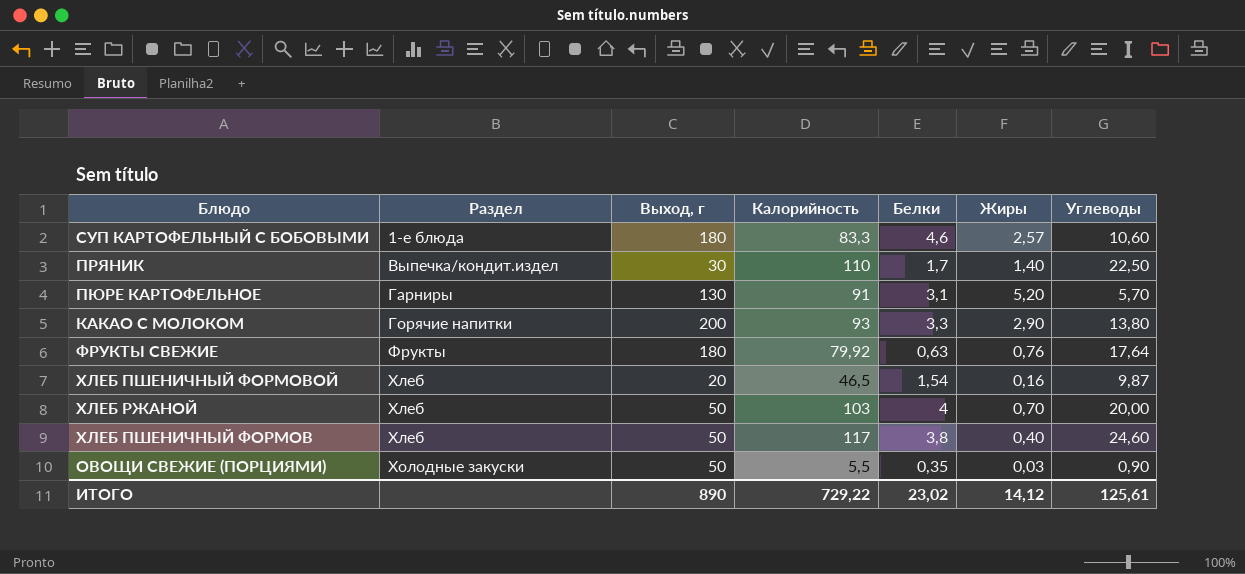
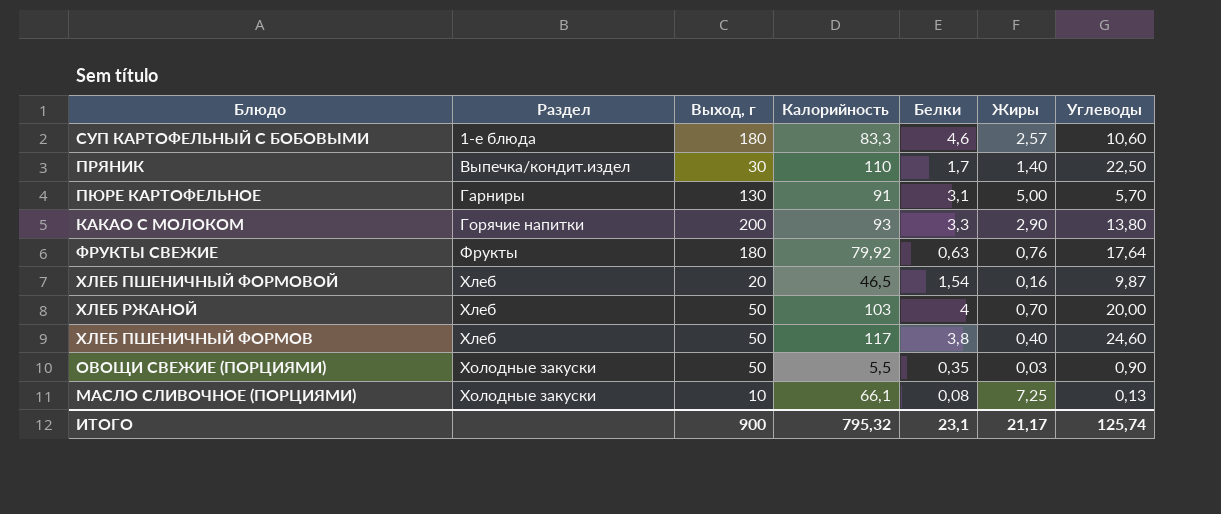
ПЮРЕ КАРТОФЕЛЬНОЕ | Жиры: 5,20 -> 5,00
row МАСЛО СЛИВОЧНОЕ (ПОРЦИЯМИ): none -> Холодные закуски | 10 | 66,1 | 0,08 | 7,25 | 0,13
ИТОГО | Выход, г: 890 -> 900
ИТОГО | Калорийность: 729,22 -> 795,32
ИТОГО | Белки: 23,02 -> 23,1
ИТОГО | Жиры: 14,12 -> 21,17
ИТОГО | Углеводы: 125,61 -> 125,74

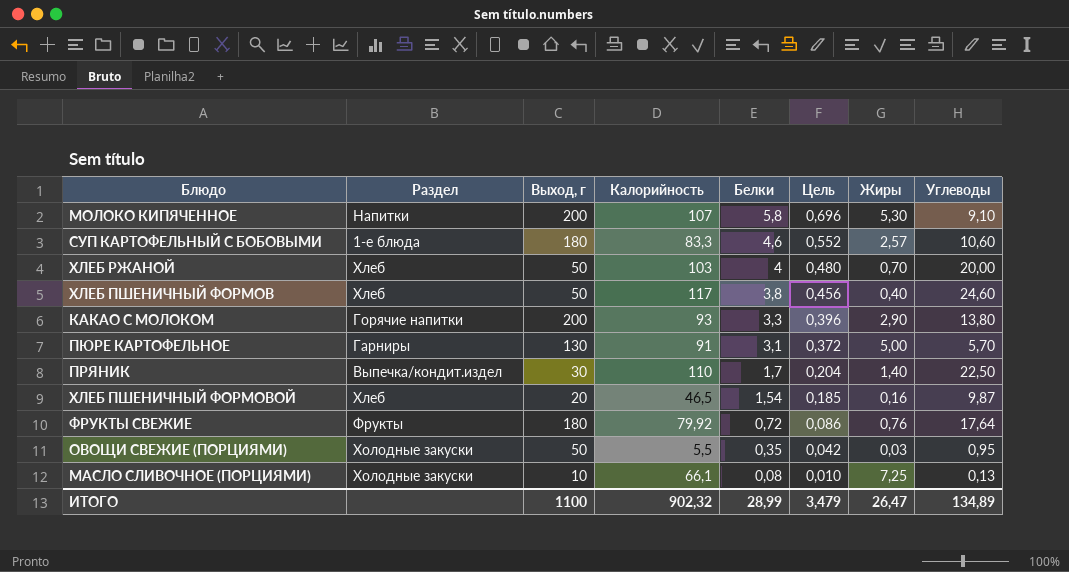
row order: Раздел ascending -> Белки descending
column Цель | formula: none -> [Белки] * 0,12
row МОЛОКО КИПЯЧЕННОЕ: none -> Напитки | 200 | 107 | 5,8 | 0,696 | 5,30 | 9,10
ФРУКТЫ СВЕЖИЕ | Белки: 0,63 -> 0,72
ОВОЩИ СВЕЖИЕ (ПОРЦИЯМИ) | Углеводы: 0,90 -> 0,95
ИТОГО | Выход, г: 900 -> 1100
ИТОГО | Калорийность: 795,32 -> 902,32
ИТОГО | Белки: 23,1 -> 28,99
ИТОГО | Жиры: 21,17 -> 26,47
ИТОГО | Углеводы: 125,74 -> 134,89

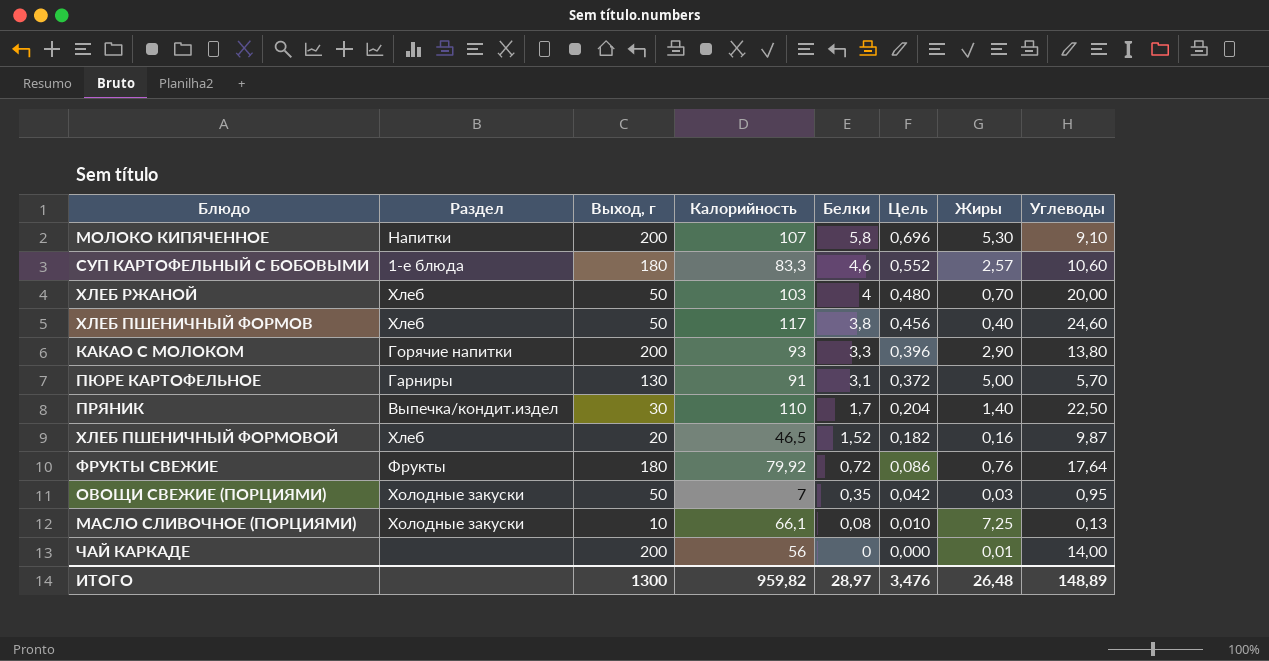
ХЛЕБ ПШЕНИЧНЫЙ ФОРМОВОЙ | Белки: 1,54 -> 1,52
ХЛЕБ ПШЕНИЧНЫЙ ФОРМОВОЙ | Цель: 0,185 -> 0,182
ОВОЩИ СВЕЖИЕ (ПОРЦИЯМИ) | Калорийность: 5,5 -> 7
row ЧАЙ КАРКАДЕ: none -> none | 200 | 56 | 0 | 0,000 | 0,01 | 14,00
ИТОГО | Выход, г: 1100 -> 1300
ИТОГО | Калорийность: 902,32 -> 959,82
ИТОГО | Белки: 28,99 -> 28,97
ИТОГО | Цель: 3,479 -> 3,476
ИТОГО | Жиры: 26,47 -> 26,48
ИТОГО | Углеводы: 134,89 -> 148,89

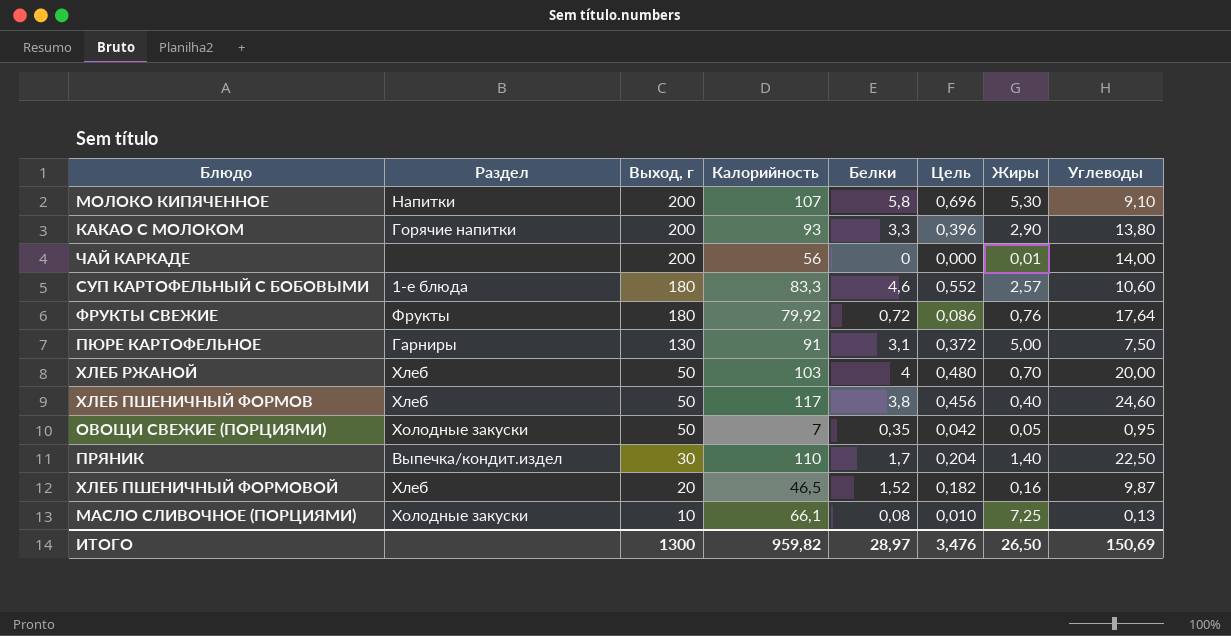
row order: Белки descending -> Выход, г descending
ПЮРЕ КАРТОФЕЛЬНОЕ | Углеводы: 5,70 -> 7,50
ОВОЩИ СВЕЖИЕ (ПОРЦИЯМИ) | Жиры: 0,03 -> 0,05
ИТОГО | Жиры: 26,48 -> 26,50
ИТОГО | Углеводы: 148,89 -> 150,69

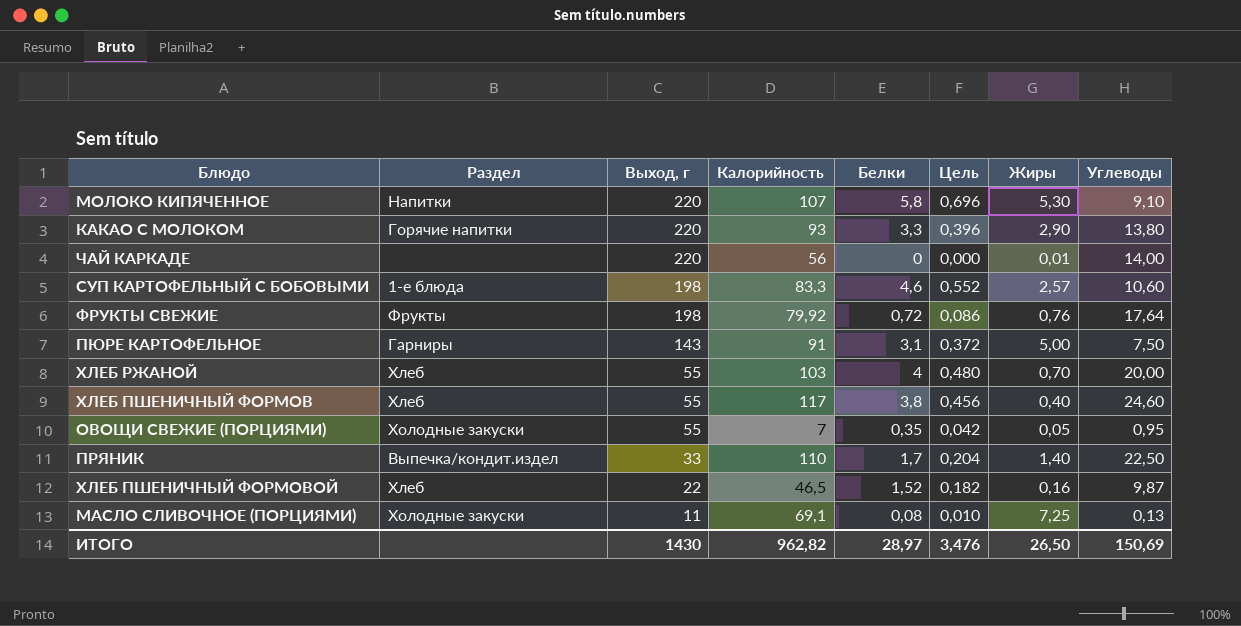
МОЛОКО КИПЯЧЕННОЕ | Выход, г: 200 -> 220
КАКАО С МОЛОКОМ | Выход, г: 200 -> 220
ЧАЙ КАРКАДЕ | Выход, г: 200 -> 220
СУП КАРТОФЕЛЬНЫЙ С БОБОВЫМИ | Выход, г: 180 -> 198
ФРУКТЫ СВЕЖИЕ | Выход, г: 180 -> 198
ПЮРЕ КАРТОФЕЛЬНОЕ | Выход, г: 130 -> 143
ХЛЕБ РЖАНОЙ | Выход, г: 50 -> 55
ХЛЕБ ПШЕНИЧНЫЙ ФОРМОВ | Выход, г: 50 -> 55
ОВОЩИ СВЕЖИЕ (ПОРЦИЯМИ) | Выход, г: 50 -> 55
ПРЯНИК | Выход, г: 30 -> 33
ХЛЕБ ПШЕНИЧНЫЙ ФОРМОВОЙ | Выход, г: 20 -> 22
МАСЛО СЛИВОЧНОЕ (ПОРЦИЯМИ) | Выход, г: 10 -> 11
МАСЛО СЛИВОЧНОЕ (ПОРЦИЯМИ) | Калорийность: 66,1 -> 69,1
ИТОГО | Выход, г: 1300 -> 1430
ИТОГО | Калорийность: 959,82 -> 962,82

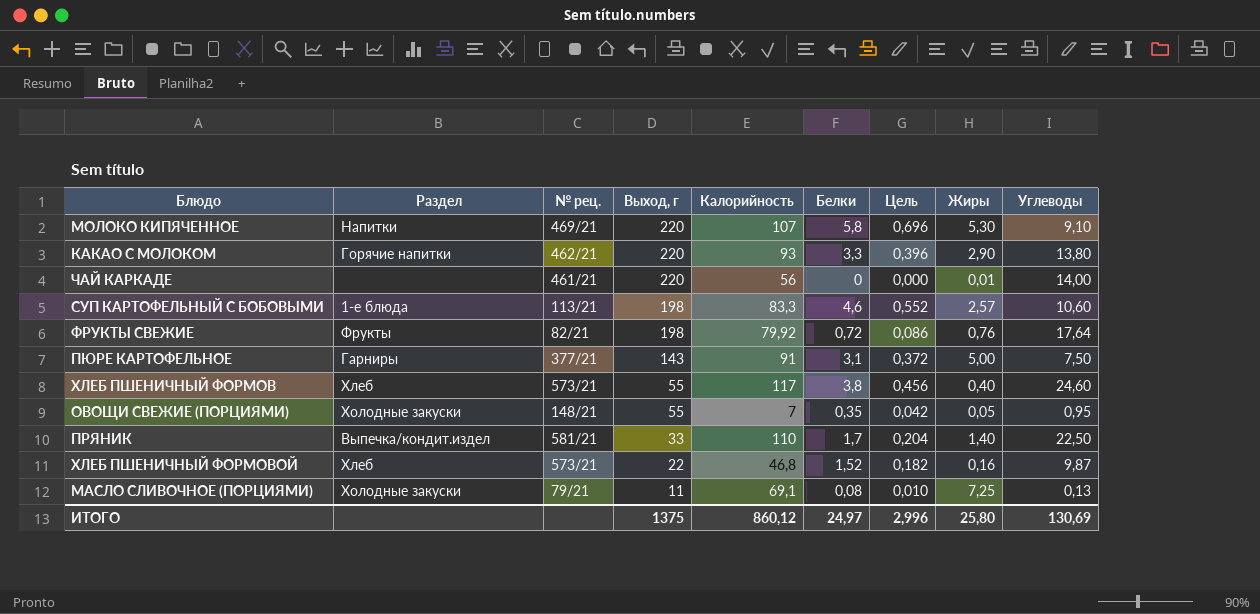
column № рец. | position: none -> 3
row ХЛЕБ РЖАНОЙ: Хлеб | 55 | 103 | 4 | 0,480 | 0,70 | 20,00 -> none
ХЛЕБ ПШЕНИЧНЫЙ ФОРМОВОЙ | Калорийность: 46,5 -> 46,8
ИТОГО | Выход, г: 1430 -> 1375
ИТОГО | Калорийность: 962,82 -> 860,12
ИТОГО | Белки: 28,97 -> 24,97
ИТОГО | Цель: 3,476 -> 2,996
ИТОГО | Жиры: 26,50 -> 25,80
ИТОГО | Углеводы: 150,69 -> 130,69

